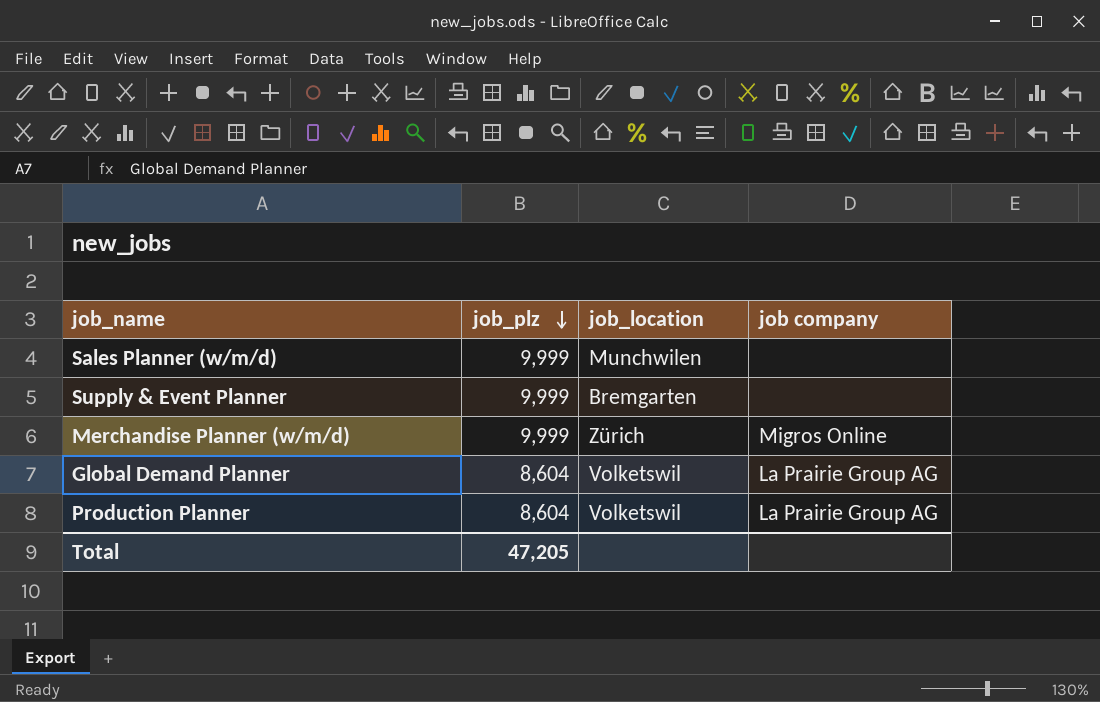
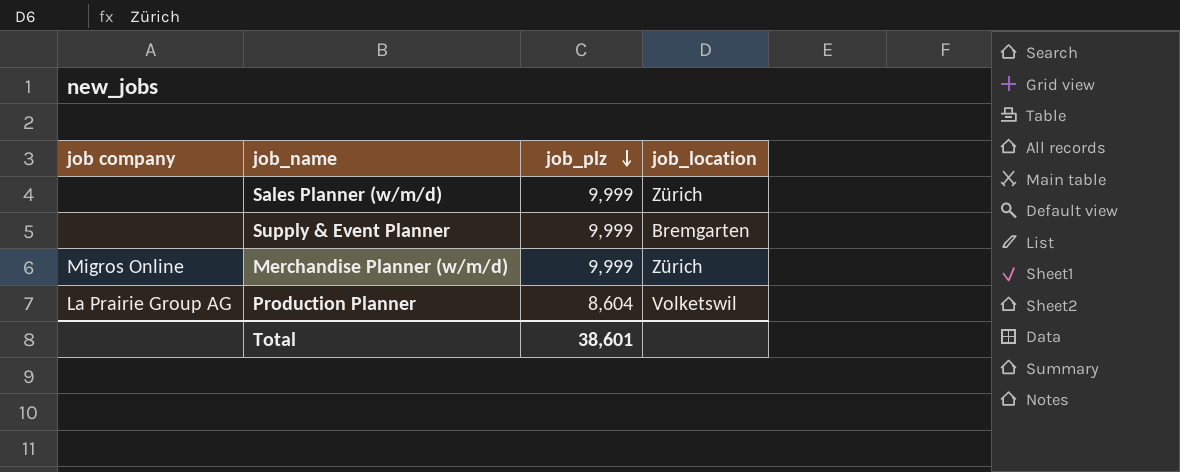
column job company | position: 4 -> 1
row Global Demand Planner: 8,604 | Volketswil | La Prairie Group AG -> none
Sales Planner (w/m/d) | job_location: Munchwilen -> Zürich
Total | job_plz: 47,205 -> 38,601

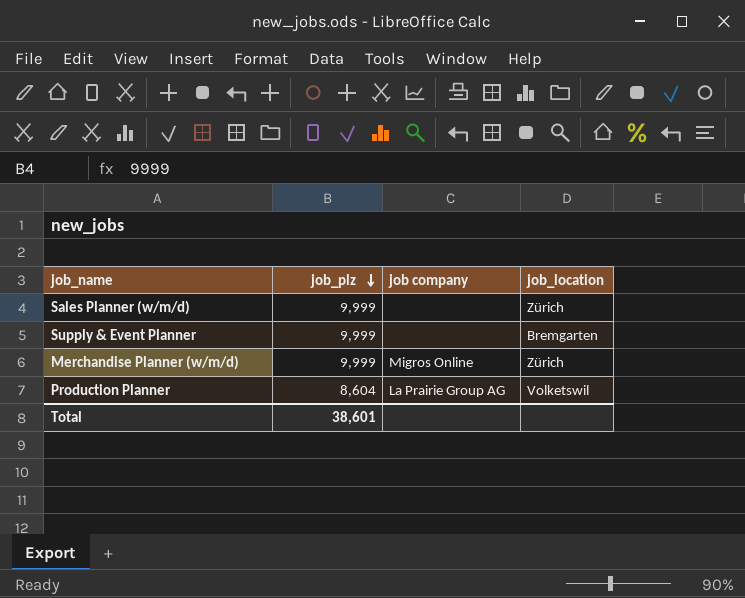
column job company | position: 1 -> 3

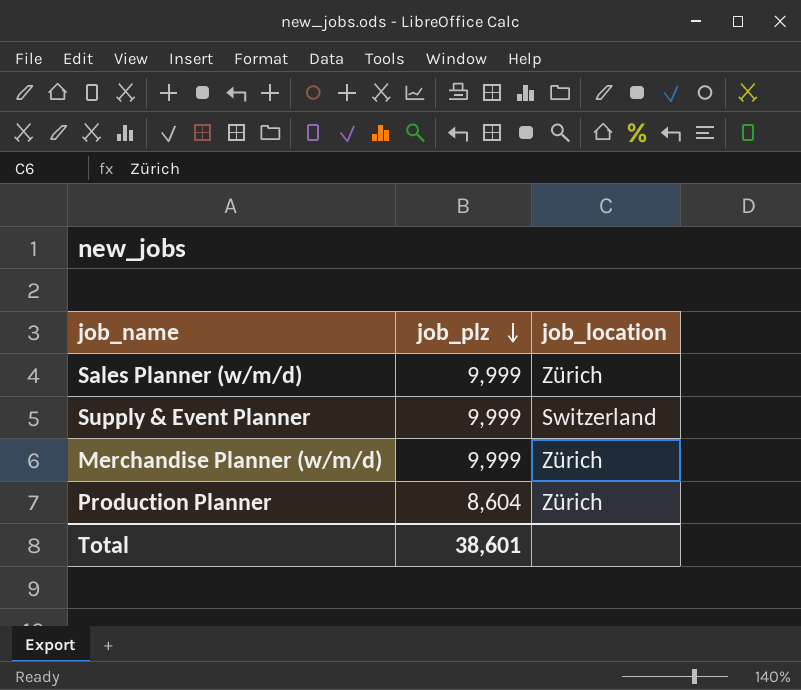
column job company | position: 3 -> none
Supply & Event Planner | job_location: Bremgarten -> Switzerland
Production Planner | job_location: Volketswil -> Zürich

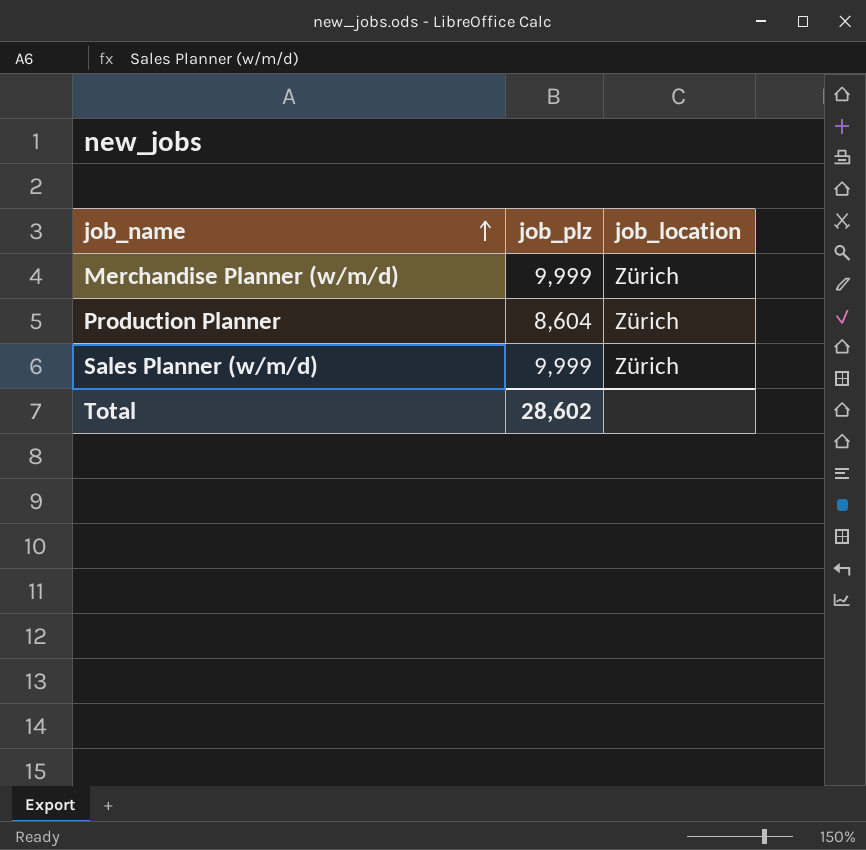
row order: job_plz descending -> job_name ascending
row Supply & Event Planner: 9,999 | Switzerland -> none
Total | job_plz: 38,601 -> 28,602

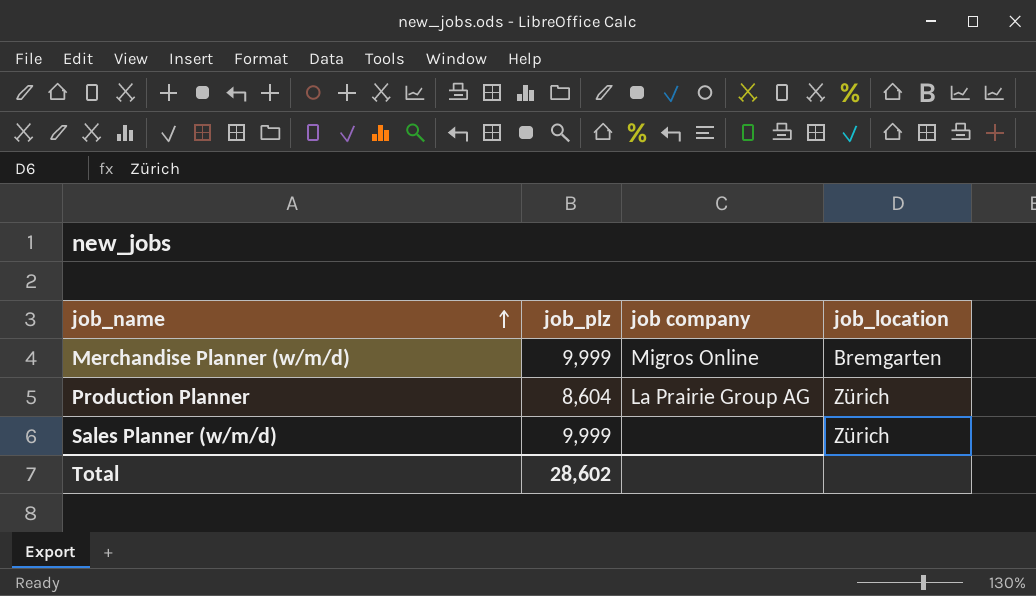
column job company | position: none -> 3
Merchandise Planner (w/m/d) | job_location: Zürich -> Bremgarten

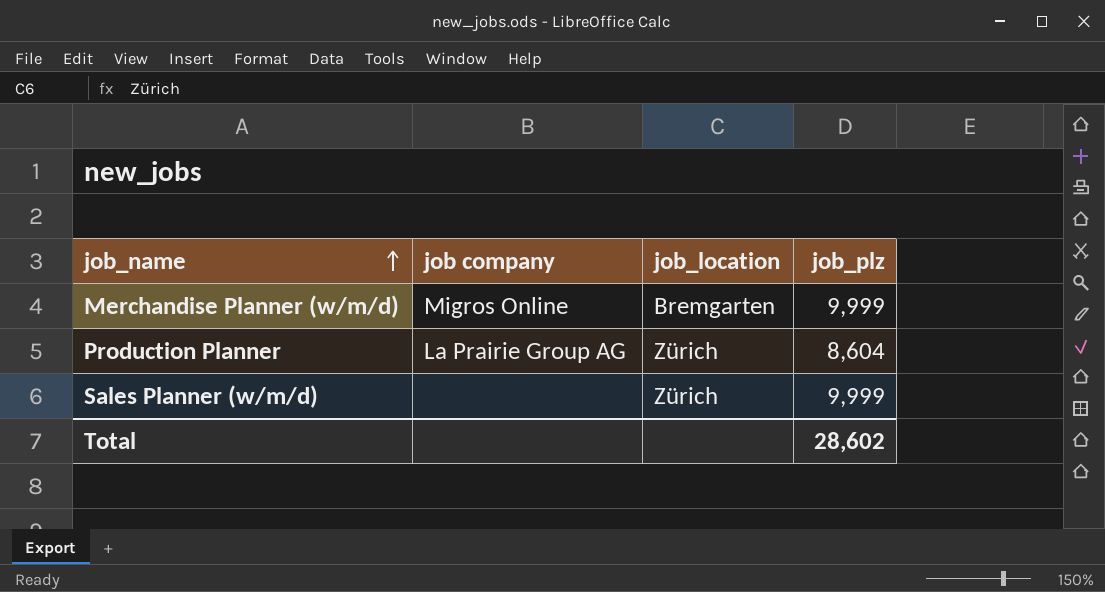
column job_plz | position: 2 -> 4

